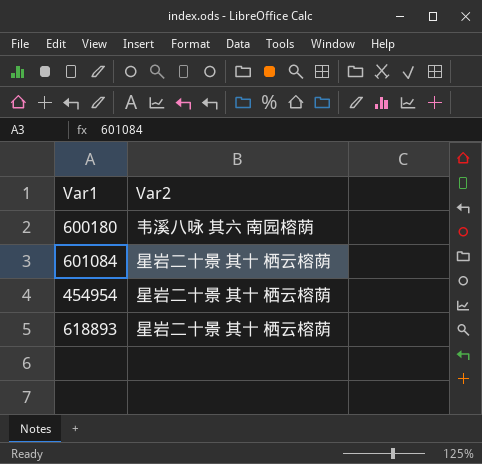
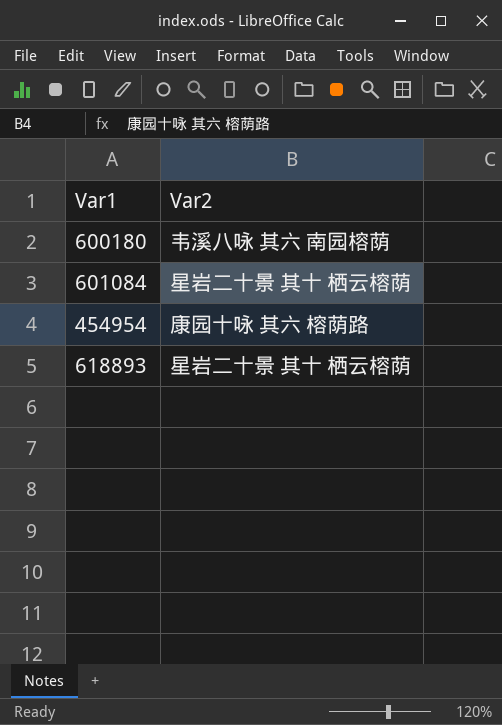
454954 | Var2: 星岩二十景 其十 栖云榕荫 -> 康园十咏 其六 榕荫路

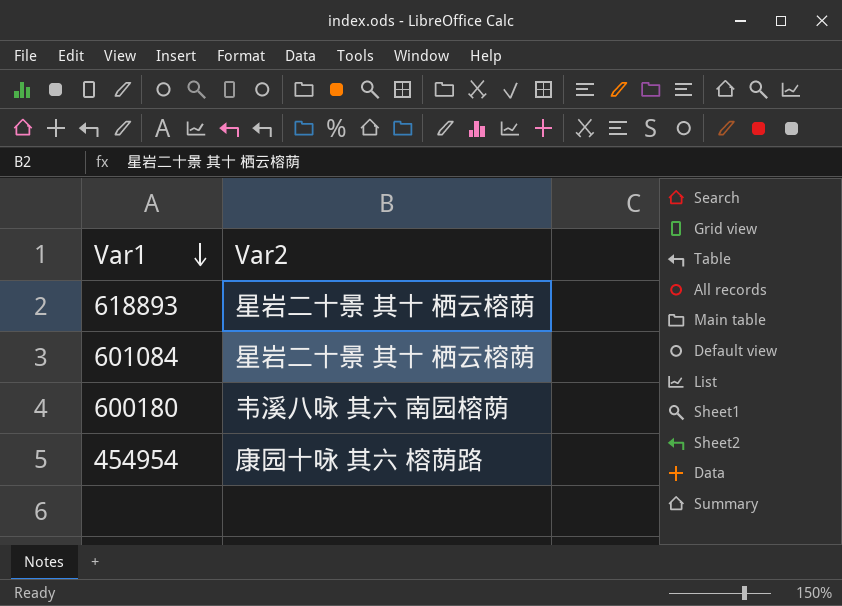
row order: none -> Var1 descending

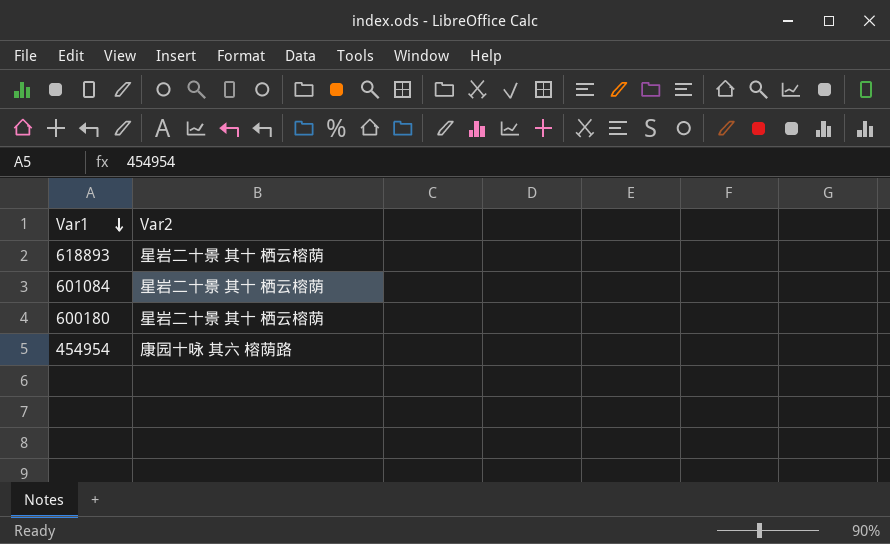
600180 | Var2: 韦溪八咏 其六 南园榕荫 -> 星岩二十景 其十 栖云榕荫

